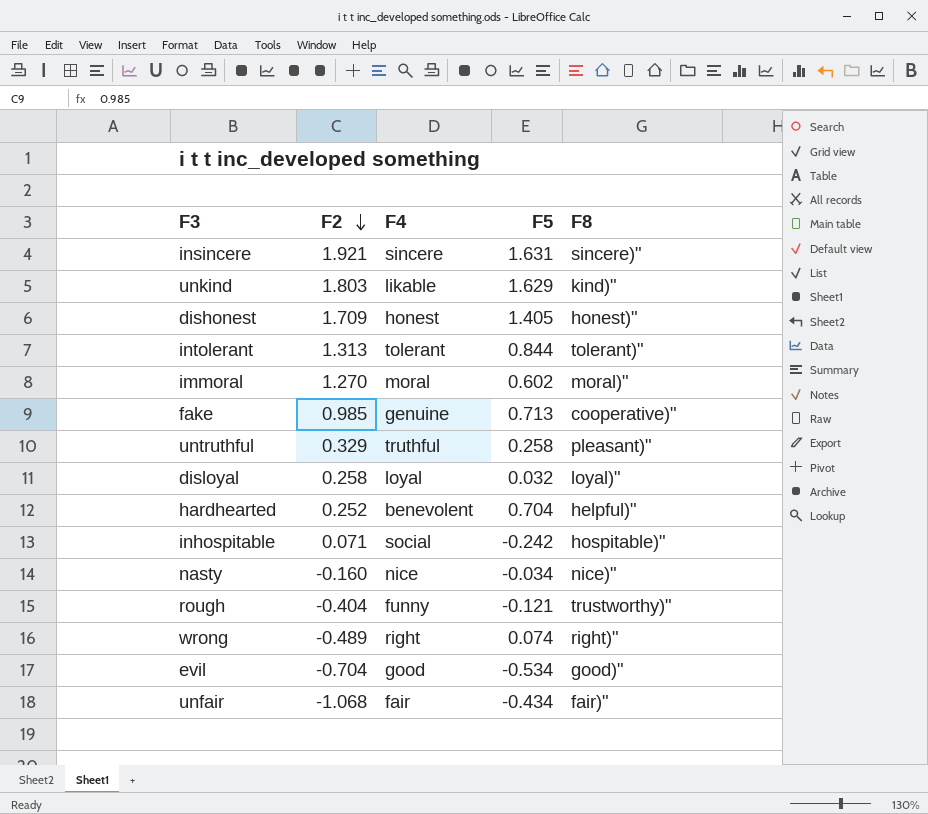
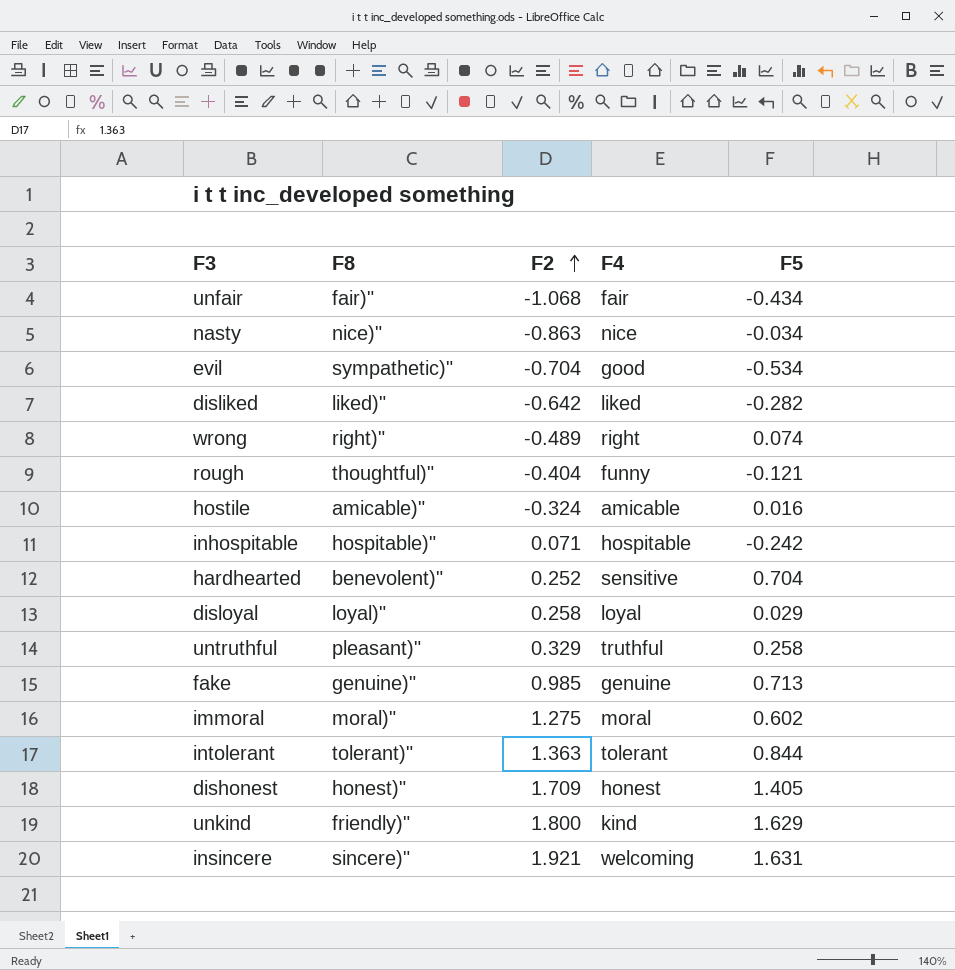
row order: F2 descending -> F2 ascending
column F8 | position: 5 -> 2
nasty | F2: -0.160 -> -0.863
evil | F8: good)" -> sympathetic)"
row disliked: none -> liked)" | -0.642 | liked | -0.282
rough | F8: trustworthy)" -> thoughtful)"
row hostile: none -> amicable)" | -0.324 | amicable | 0.016
inhospitable | F4: social -> hospitable
hardhearted | F8: helpful)" -> benevolent)"
hardhearted | F4: benevolent -> sensitive
disloyal | F5: 0.032 -> 0.029
fake | F8: cooperative)" -> genuine)"
immoral | F2: 1.270 -> 1.275
intolerant | F2: 1.313 -> 1.363
unkind | F8: kind)" -> friendly)"
unkind | F2: 1.803 -> 1.800
unkind | F4: likable -> kind
insincere | F4: sincere -> welcoming

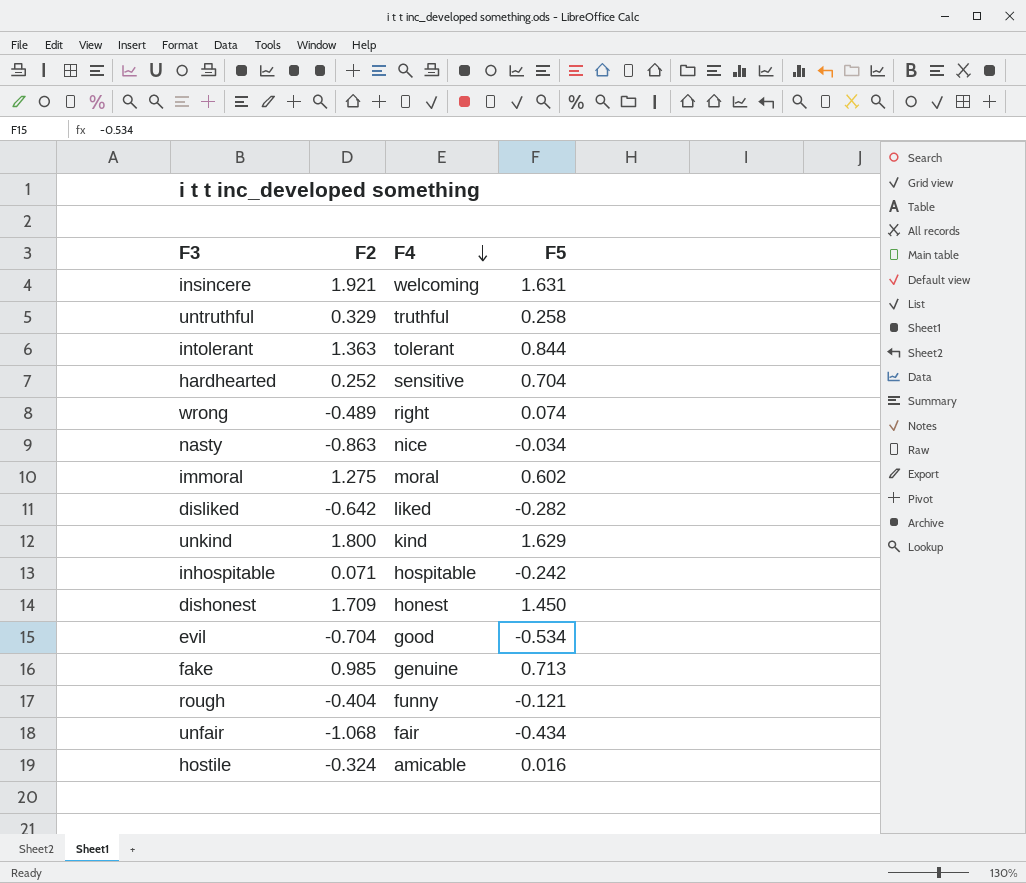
row order: F2 ascending -> F4 descending
column F8 | position: 2 -> none
row disloyal: loyal)" | 0.258 | loyal | 0.029 -> none
dishonest | F5: 1.405 -> 1.450

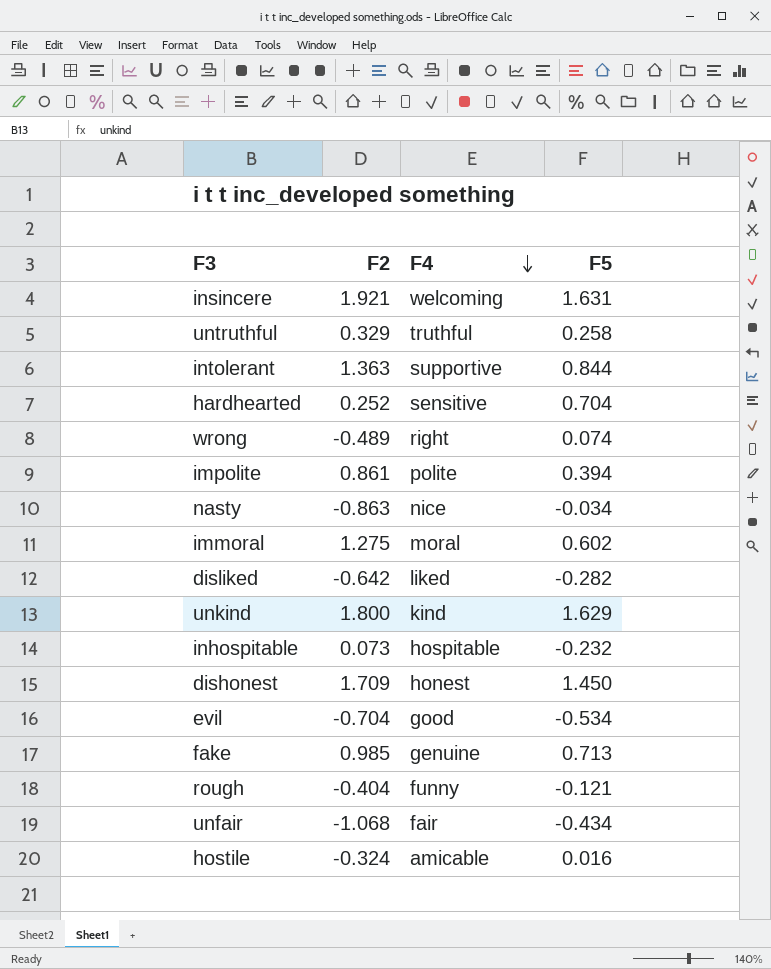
intolerant | F4: tolerant -> supportive
row impolite: none -> 0.861 | polite | 0.394
inhospitable | F2: 0.071 -> 0.073
inhospitable | F5: -0.242 -> -0.232

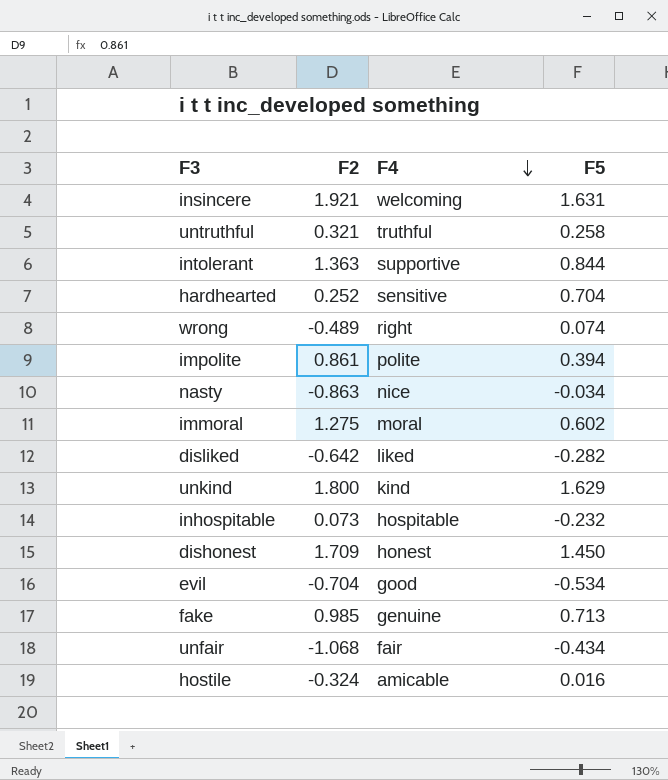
row rough: -0.404 | funny | -0.121 -> none
untruthful | F2: 0.329 -> 0.321

